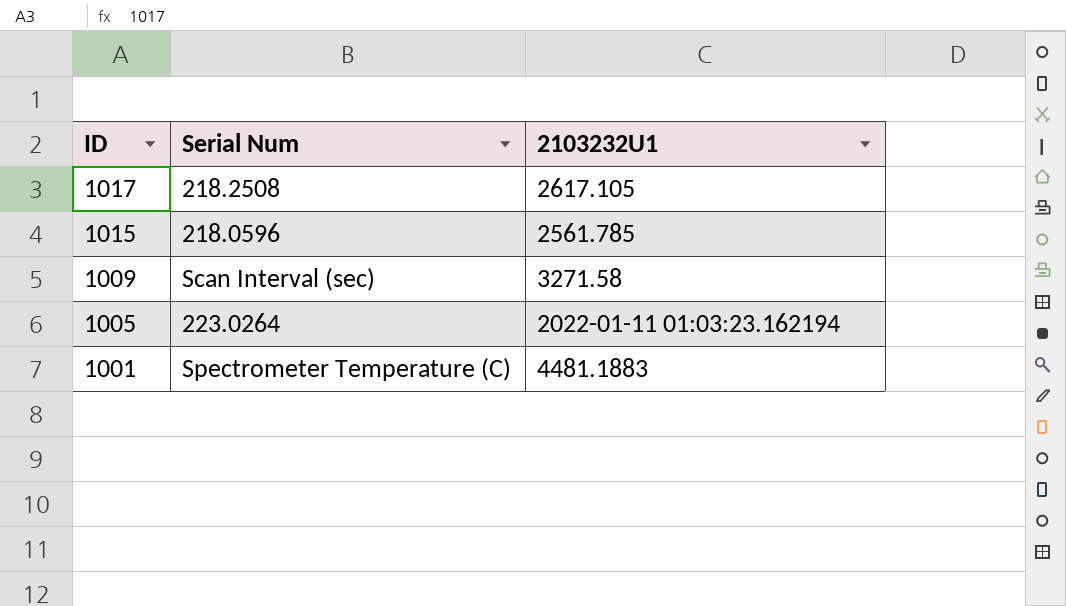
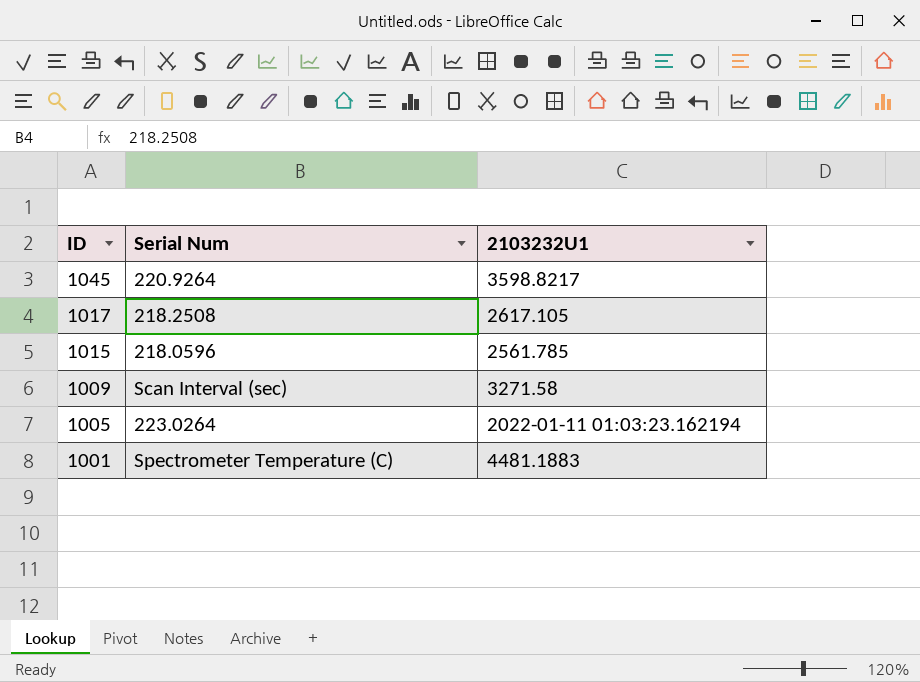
row 1045: none -> 220.9264 | 3598.8217

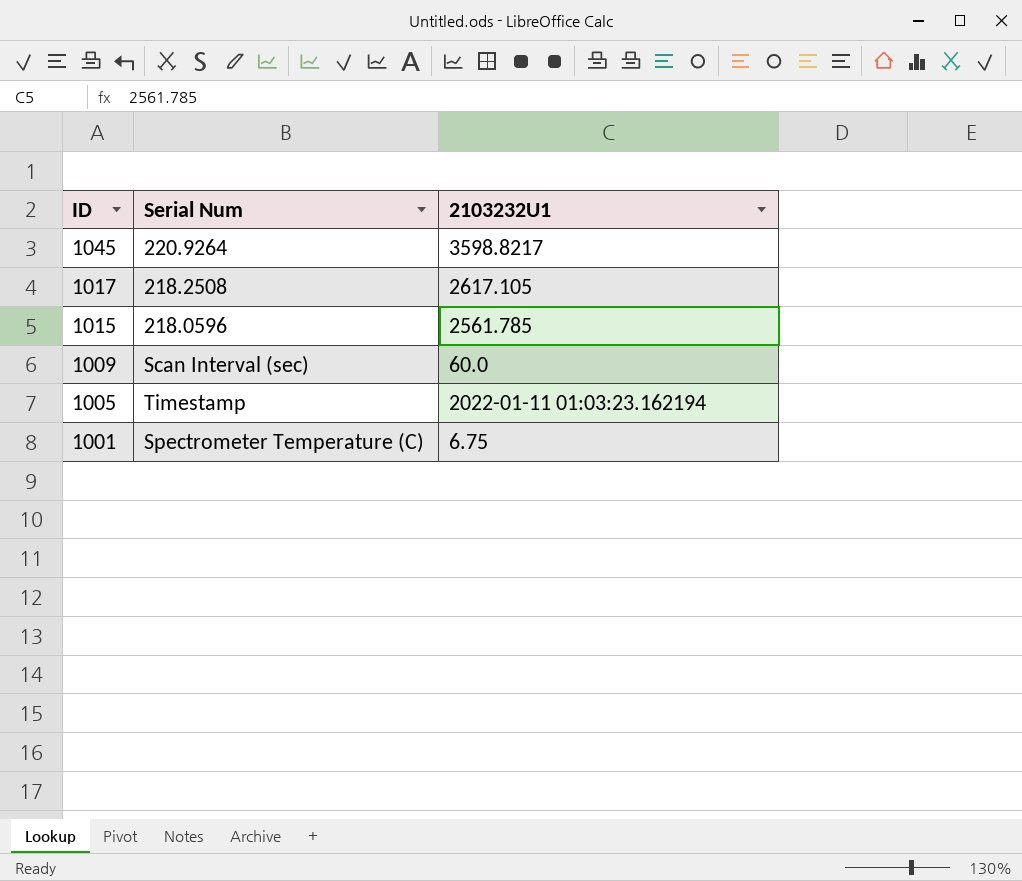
1009 | 2103232U1: 3271.58 -> 60.0
1005 | Serial Num: 223.0264 -> Timestamp
1001 | 2103232U1: 4481.1883 -> 6.75

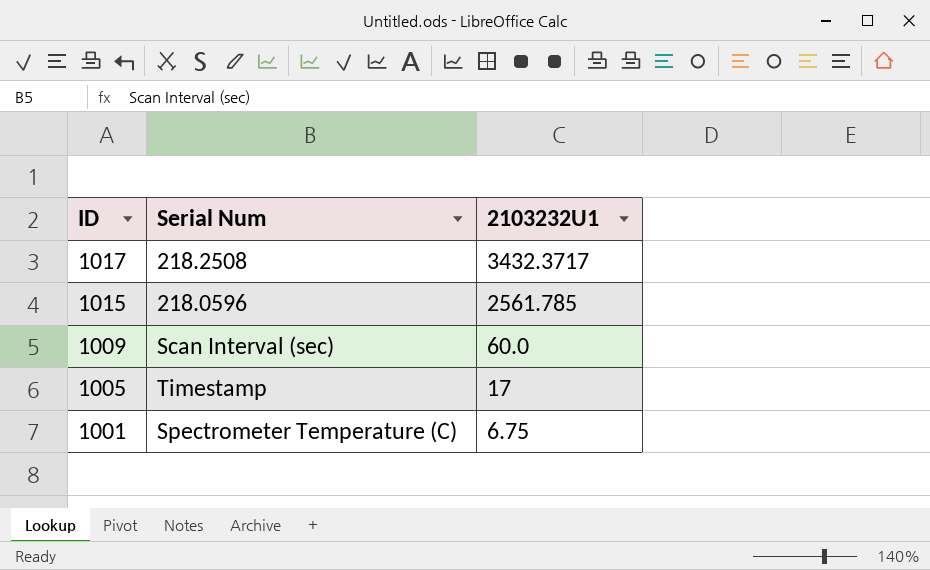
row 1045: 220.9264 | 3598.8217 -> none
1017 | 2103232U1: 2617.105 -> 3432.3717
1005 | 2103232U1: 2022-01-11 01:03:23.162194 -> 17

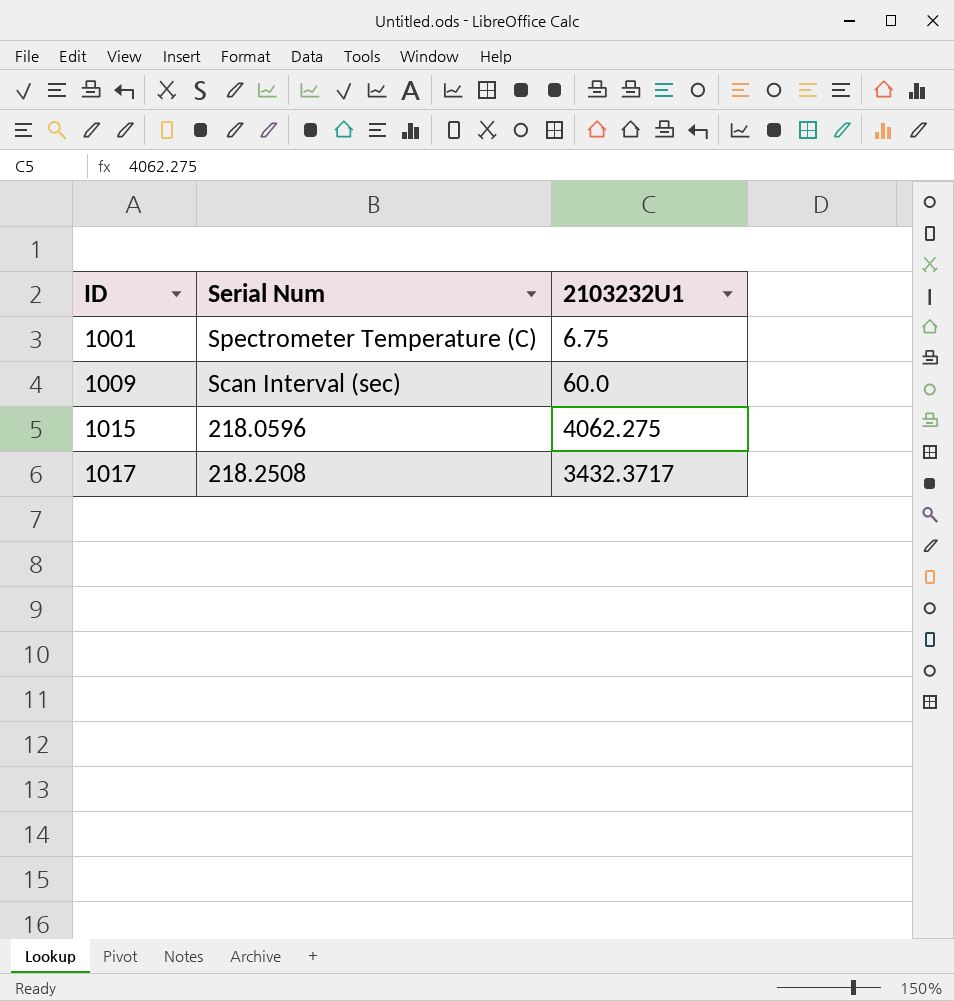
row order: ID descending -> ID ascending
row 1005: Timestamp | 17 -> none
1015 | 2103232U1: 2561.785 -> 4062.275

